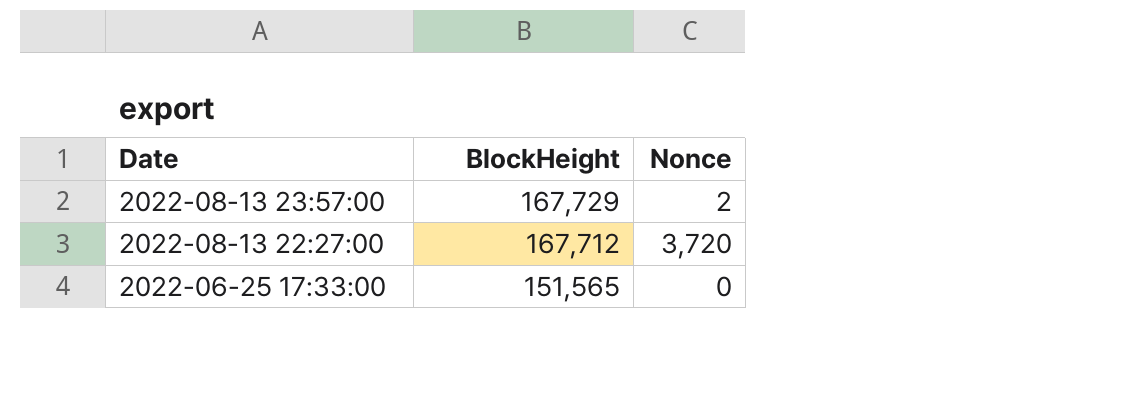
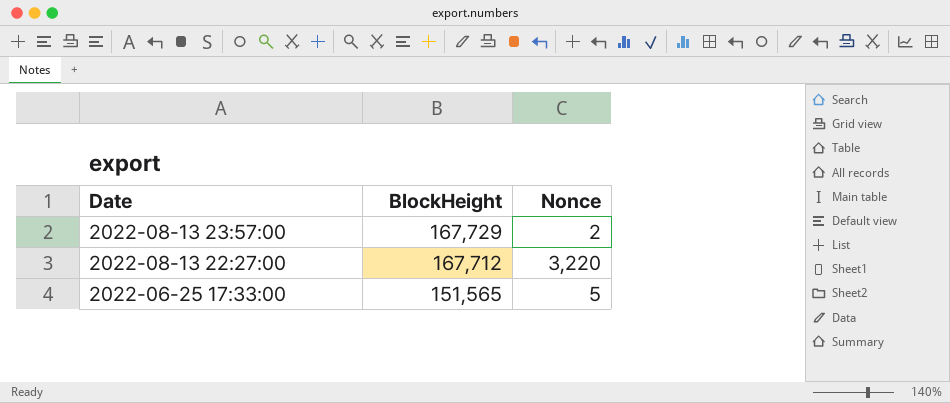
2022-08-13 22:27:00 | Nonce: 3,720 -> 3,220
2022-06-25 17:33:00 | Nonce: 0 -> 5

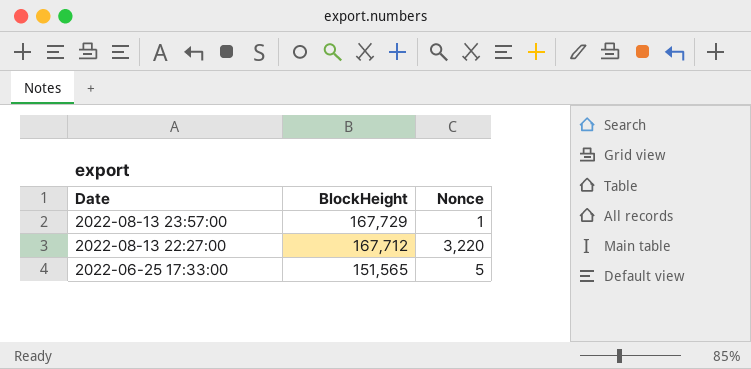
2022-08-13 23:57:00 | Nonce: 2 -> 1

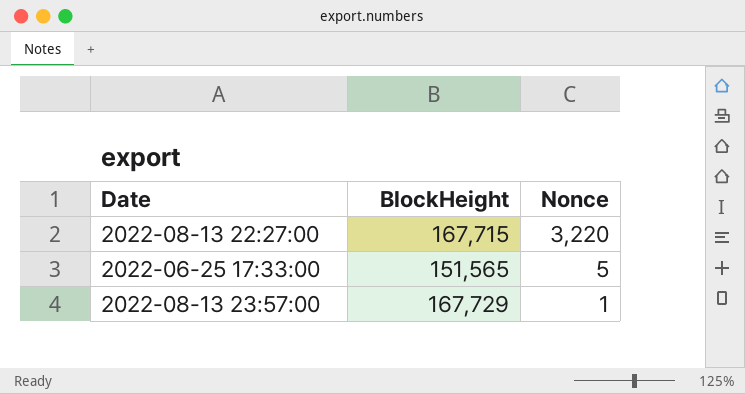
row order: Date descending -> Nonce descending
2022-08-13 22:27:00 | BlockHeight: 167,712 -> 167,715

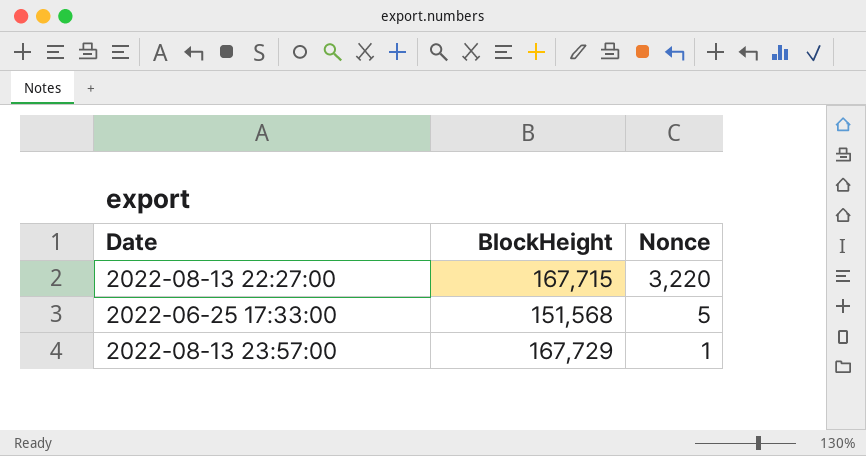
2022-06-25 17:33:00 | BlockHeight: 151,565 -> 151,568

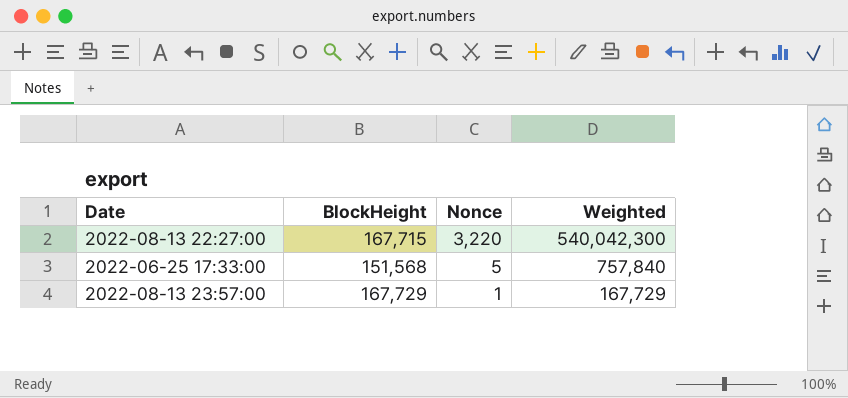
column Weighted | formula: none -> [BlockHeight] * [Nonce]

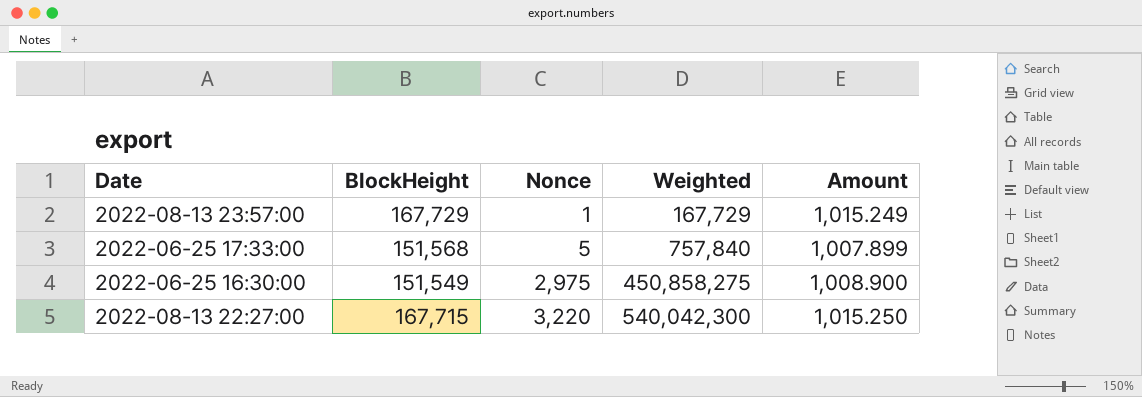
row order: Nonce descending -> Nonce ascending
column Amount | position: none -> 5
row 2022-06-25 16:30:00: none -> 151,549 | 2,975 | 450,858,275 | 1,008.900

